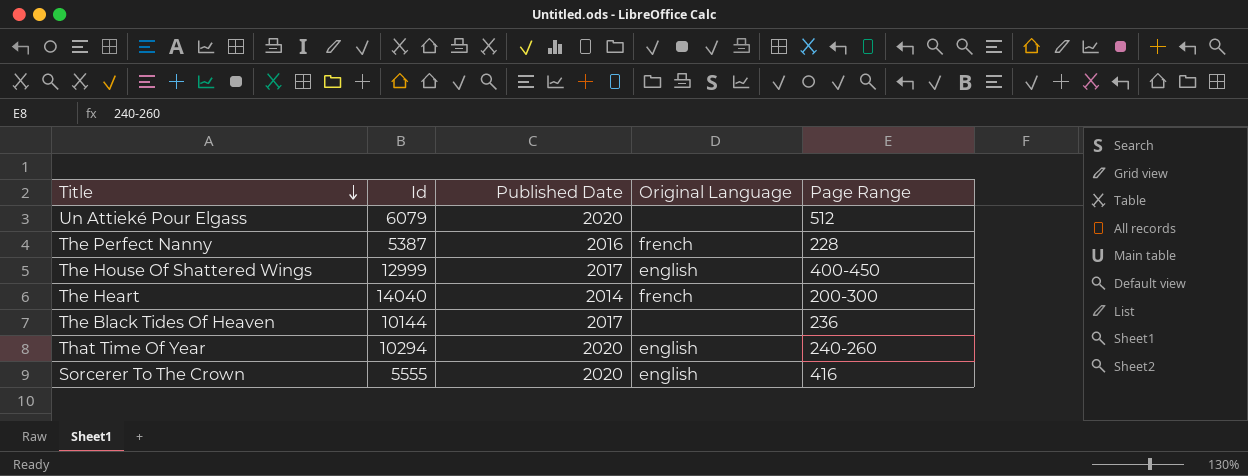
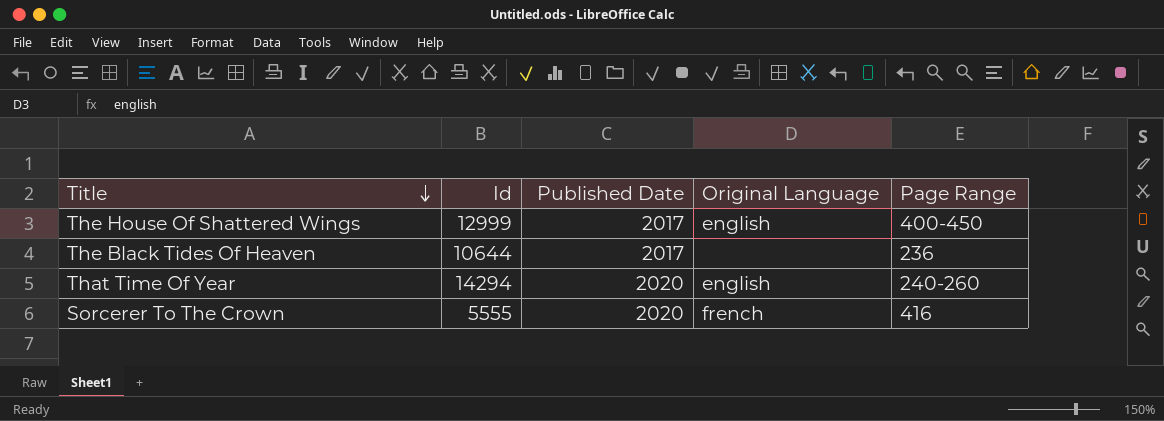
row Un Attieké Pour Elgass: 6079 | 2020 | none | 512 -> none
row The Perfect Nanny: 5387 | 2016 | french | 228 -> none
row The Heart: 14040 | 2014 | french | 200-300 -> none
The Black Tides Of Heaven | Id: 10144 -> 10644
That Time Of Year | Id: 10294 -> 14294
Sorcerer To The Crown | Original Language: english -> french

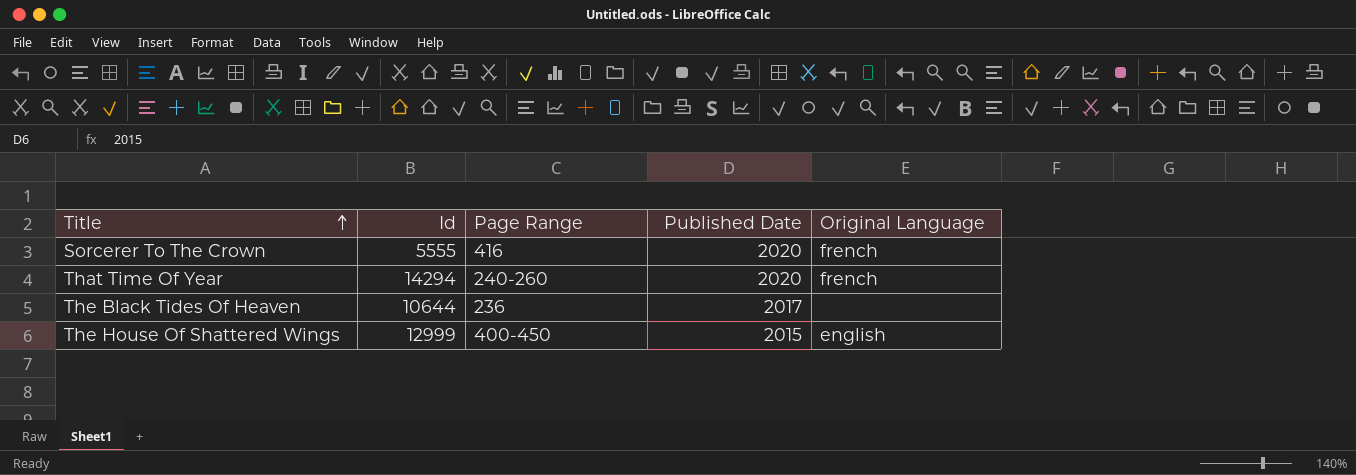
row order: Title descending -> Title ascending
column Page Range | position: 5 -> 3
That Time Of Year | Original Language: english -> french
The House Of Shattered Wings | Published Date: 2017 -> 2015

